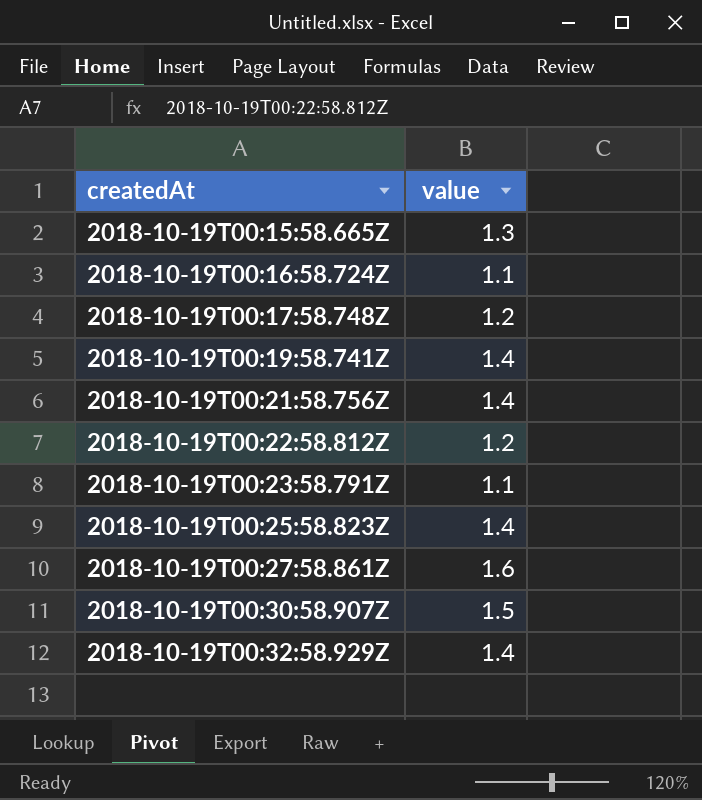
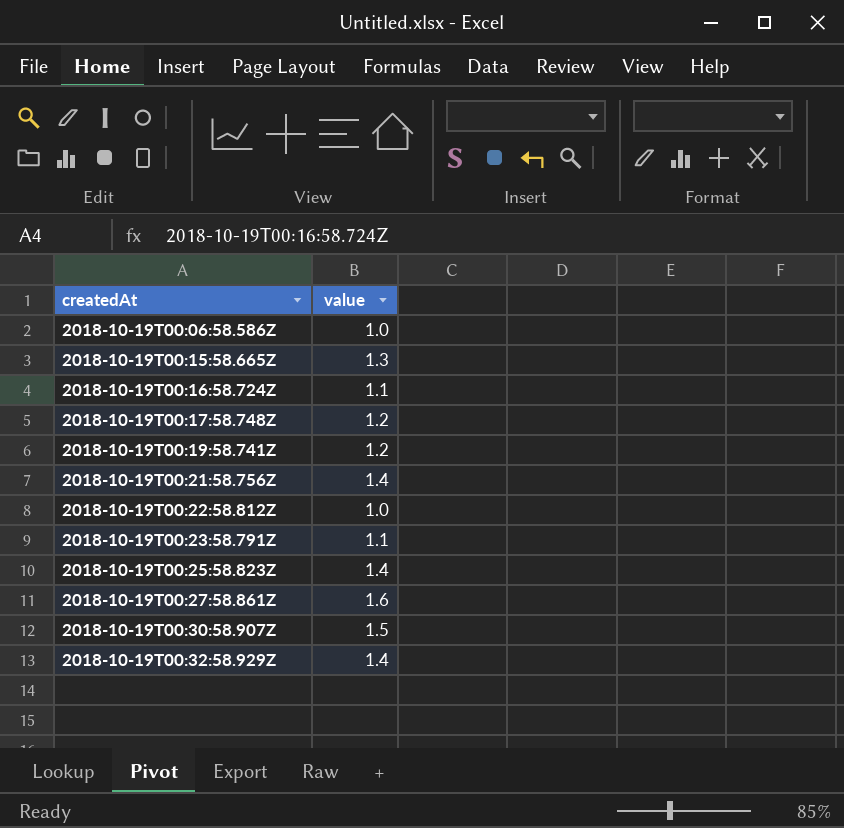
row 2018-10-19T00:06:58.586Z: none -> 1.0
2018-10-19T00:19:58.741Z | value: 1.4 -> 1.2
2018-10-19T00:22:58.812Z | value: 1.2 -> 1.0

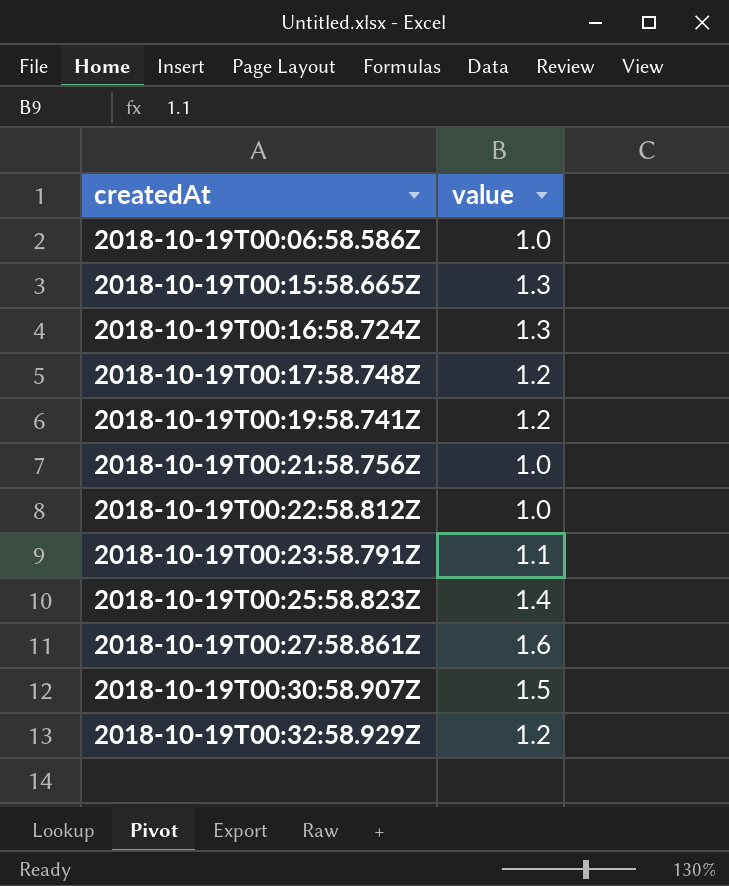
2018-10-19T00:16:58.724Z | value: 1.1 -> 1.3
2018-10-19T00:21:58.756Z | value: 1.4 -> 1.0
2018-10-19T00:32:58.929Z | value: 1.4 -> 1.2

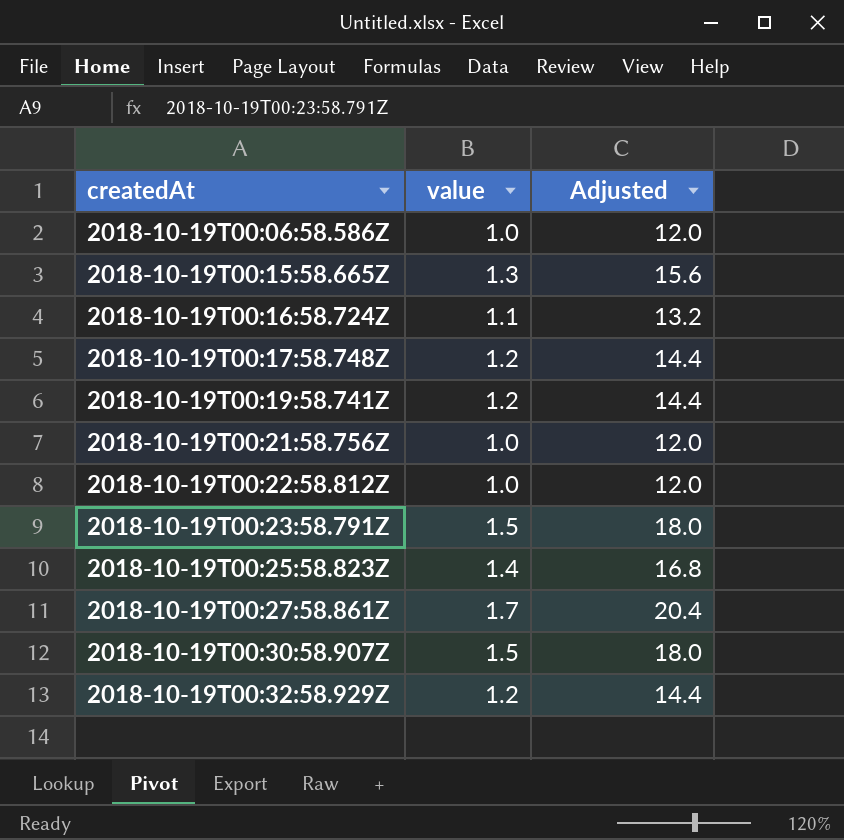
column Adjusted | formula: none -> [value] * 12
2018-10-19T00:16:58.724Z | value: 1.3 -> 1.1
2018-10-19T00:23:58.791Z | value: 1.1 -> 1.5
2018-10-19T00:27:58.861Z | value: 1.6 -> 1.7

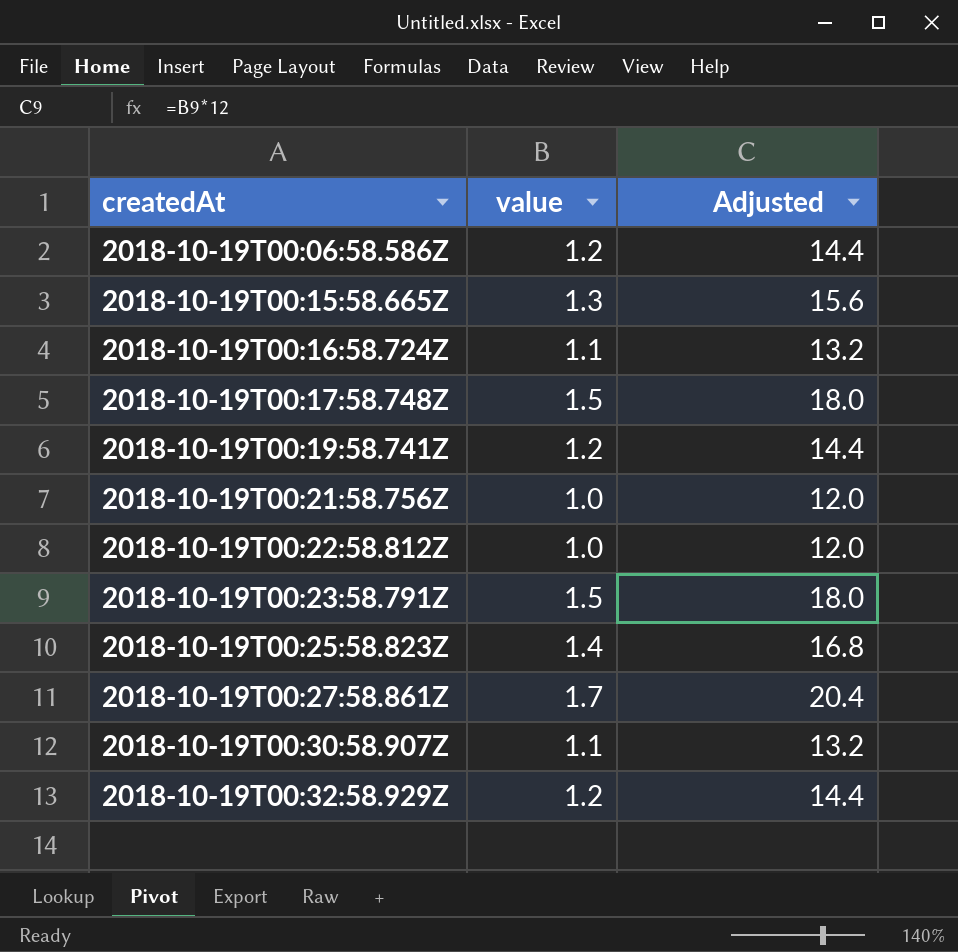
2018-10-19T00:06:58.586Z | value: 1.0 -> 1.2
2018-10-19T00:06:58.586Z | Adjusted: 12.0 -> 14.4
2018-10-19T00:17:58.748Z | value: 1.2 -> 1.5
2018-10-19T00:17:58.748Z | Adjusted: 14.4 -> 18.0
2018-10-19T00:30:58.907Z | value: 1.5 -> 1.1
2018-10-19T00:30:58.907Z | Adjusted: 18.0 -> 13.2

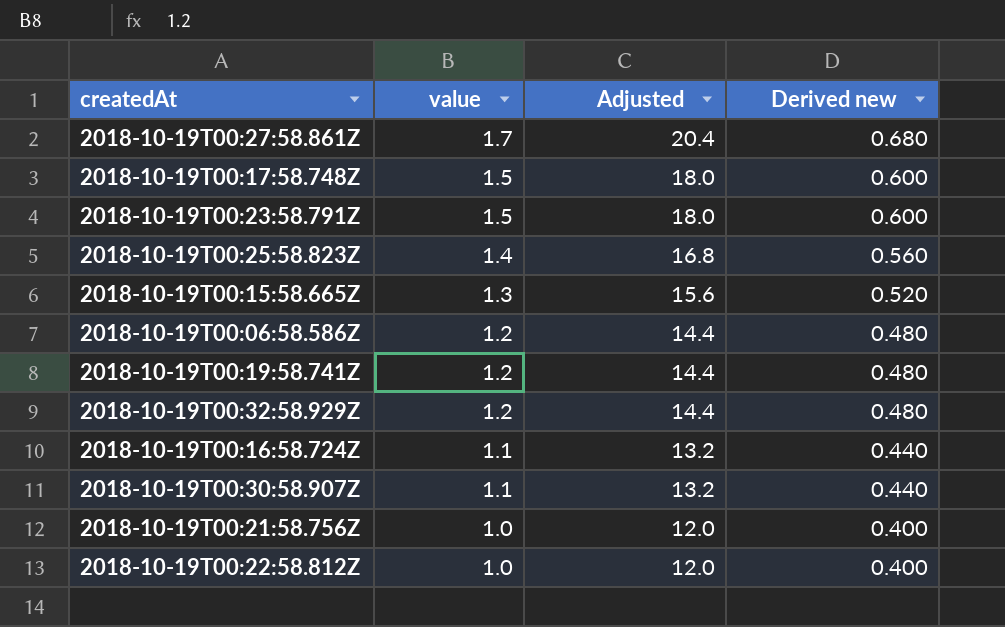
row order: createdAt ascending -> value descending
column Derived new | formula: none -> [value] * 0.4

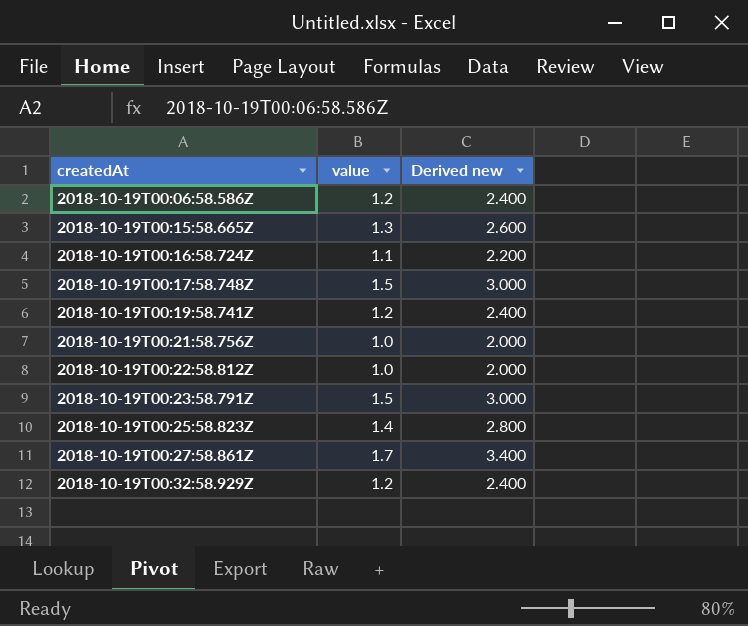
row order: value descending -> createdAt ascending
column Adjusted | formula: [value] * 12 -> none
column Derived new | formula: [value] * 0.4 -> [value] * 2
row 2018-10-19T00:30:58.907Z: 1.1 | 13.2 | 0.440 -> none

